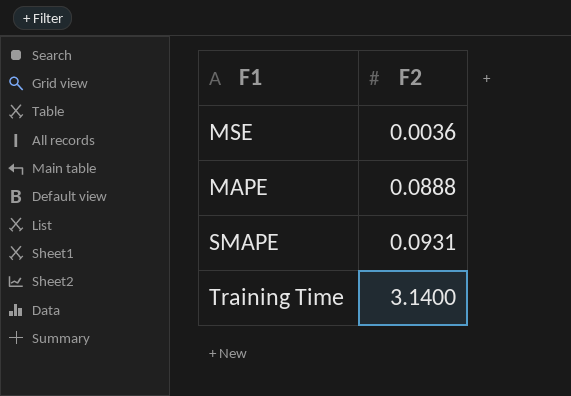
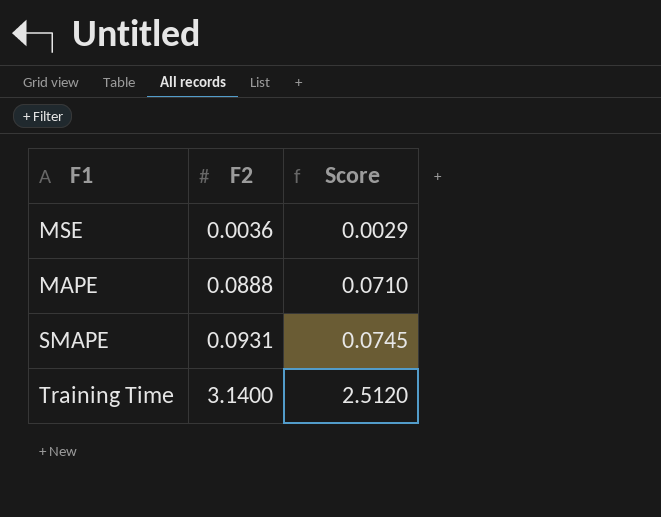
column Score | formula: none -> [F2] * 0.8

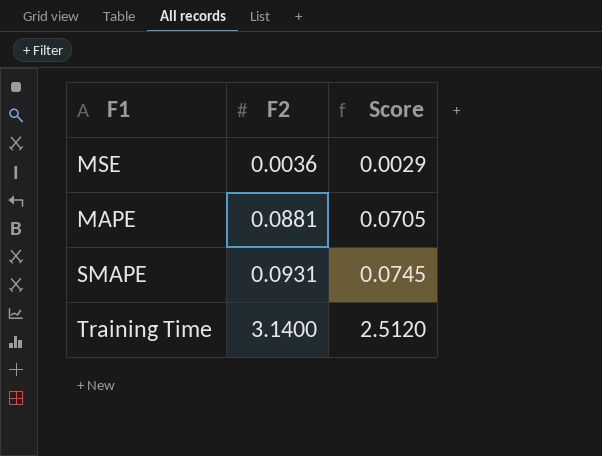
MAPE | F2: 0.0888 -> 0.0881
MAPE | Score: 0.0710 -> 0.0705

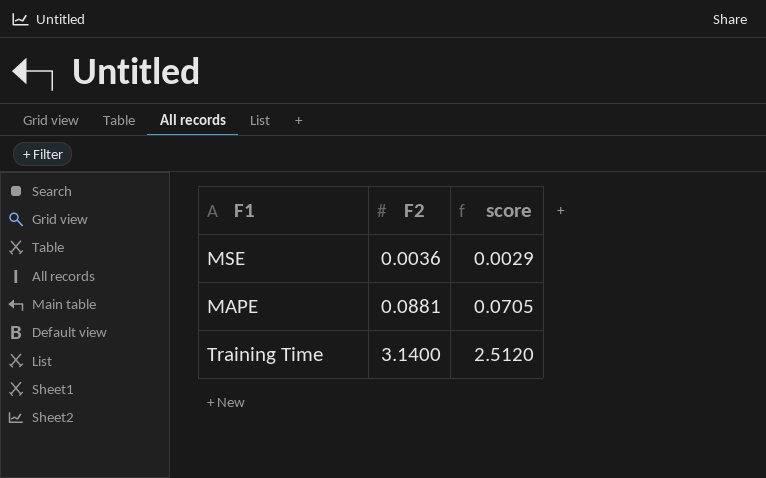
column name: Score -> score
row SMAPE: 0.0931 | 0.0745 -> none

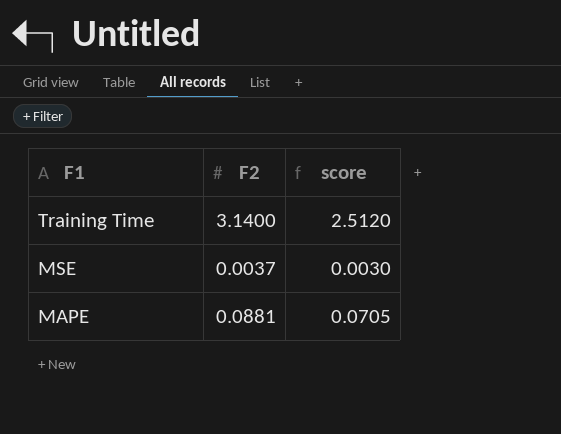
row order: F2 ascending -> F1 descending
MSE | F2: 0.0036 -> 0.0037
MSE | score: 0.0029 -> 0.0030

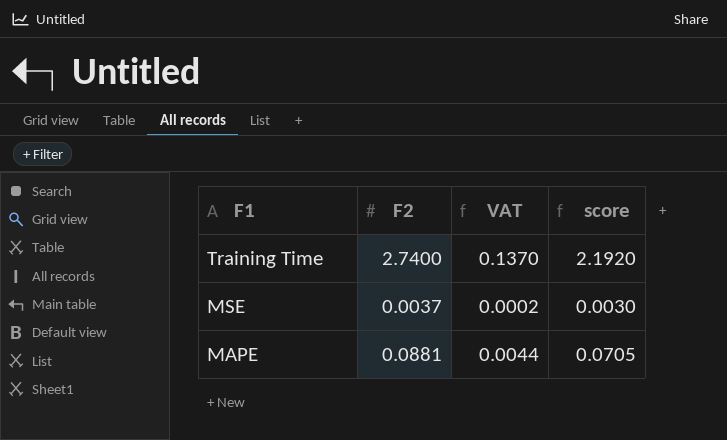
column VAT | formula: none -> [F2] * 0.05
Training Time | F2: 3.1400 -> 2.7400
Training Time | score: 2.5120 -> 2.1920

